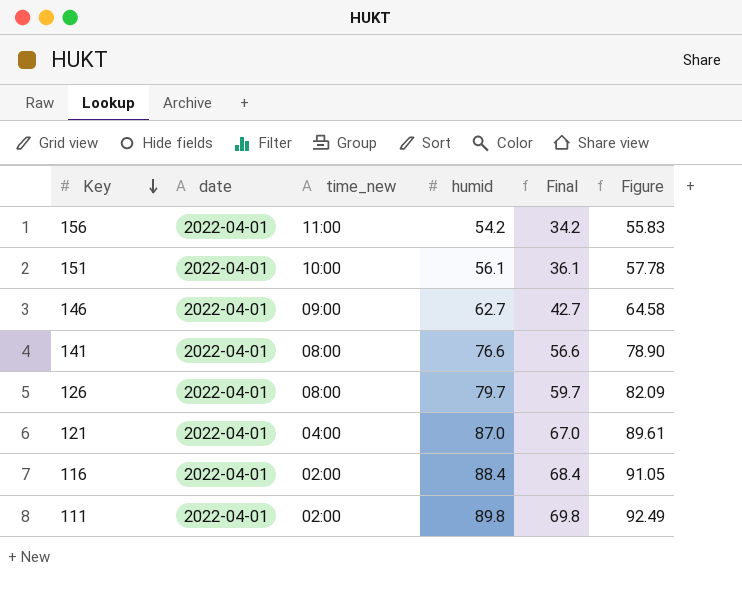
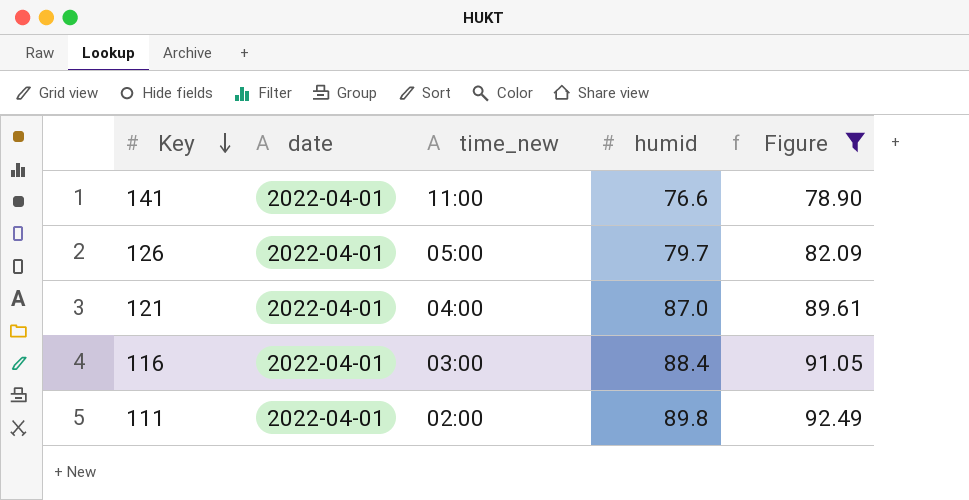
filter: none -> Figure >= 78.90
column Final | formula: [humid] - 20 -> none
141 | time_new: 08:00 -> 11:00
126 | time_new: 08:00 -> 05:00
116 | time_new: 02:00 -> 03:00

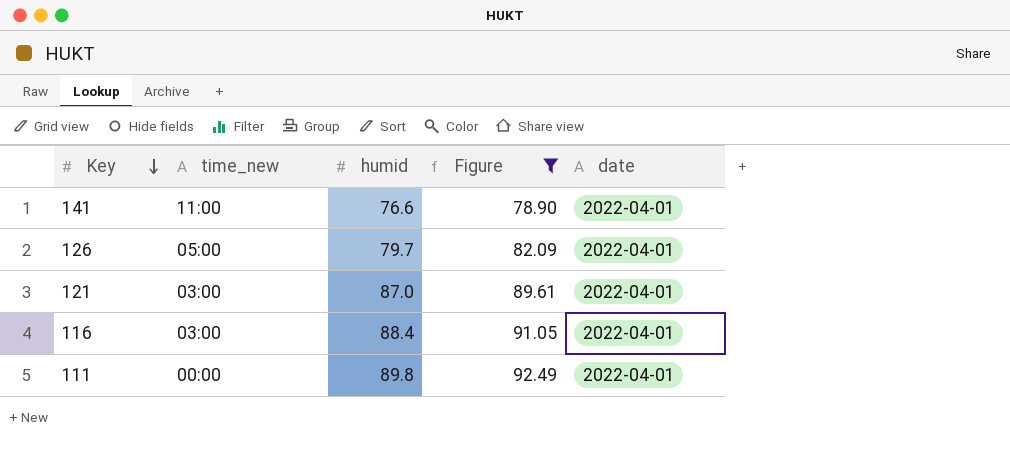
column date | position: 2 -> 5
121 | time_new: 04:00 -> 03:00
111 | time_new: 02:00 -> 00:00

